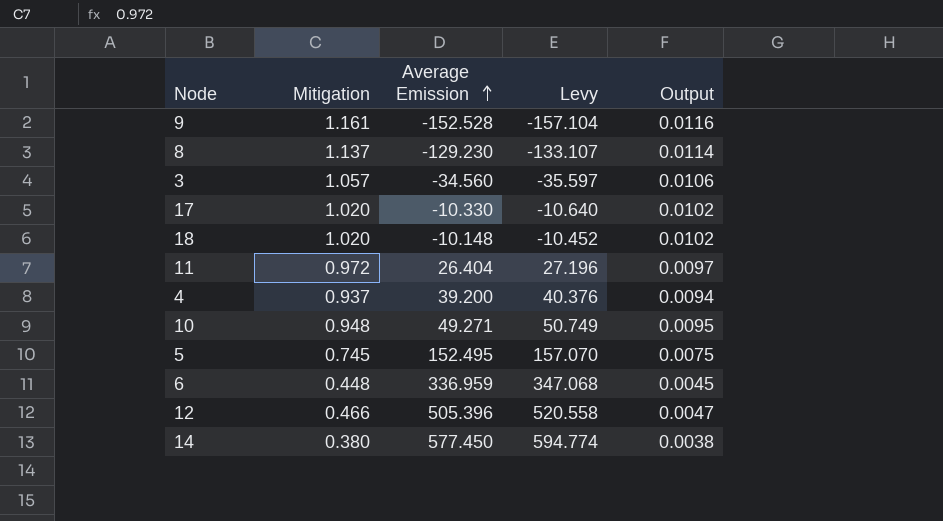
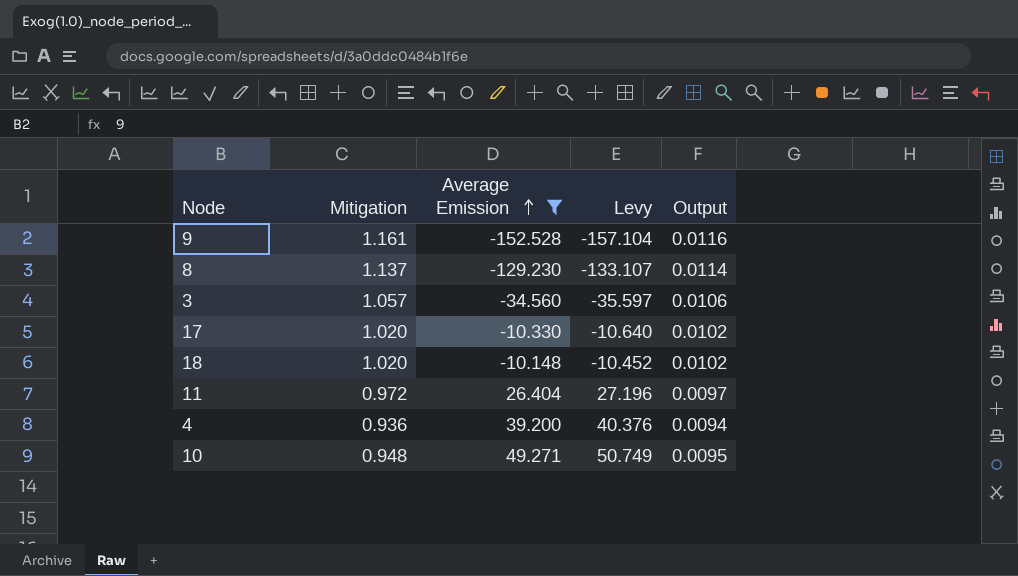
filter: none -> Average Emission <= 49.271
4 | Mitigation: 0.937 -> 0.936

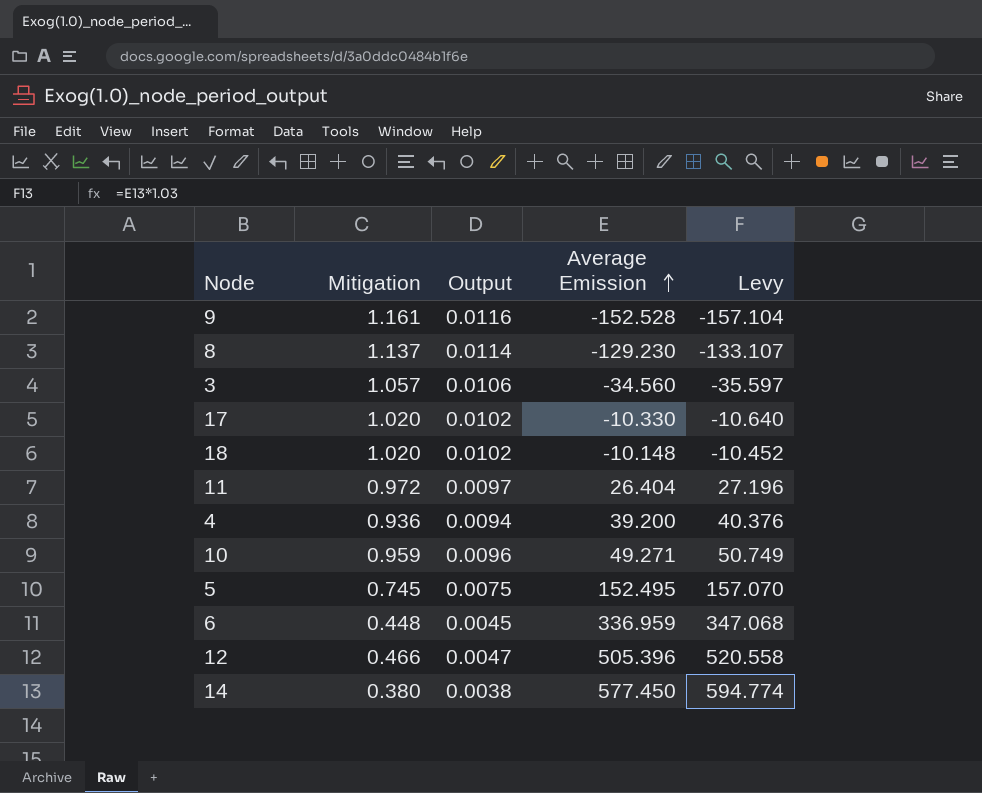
filter: Average Emission <= 49.271 -> none
column Output | position: 5 -> 3
10 | Mitigation: 0.948 -> 0.959
10 | Output: 0.0095 -> 0.0096

